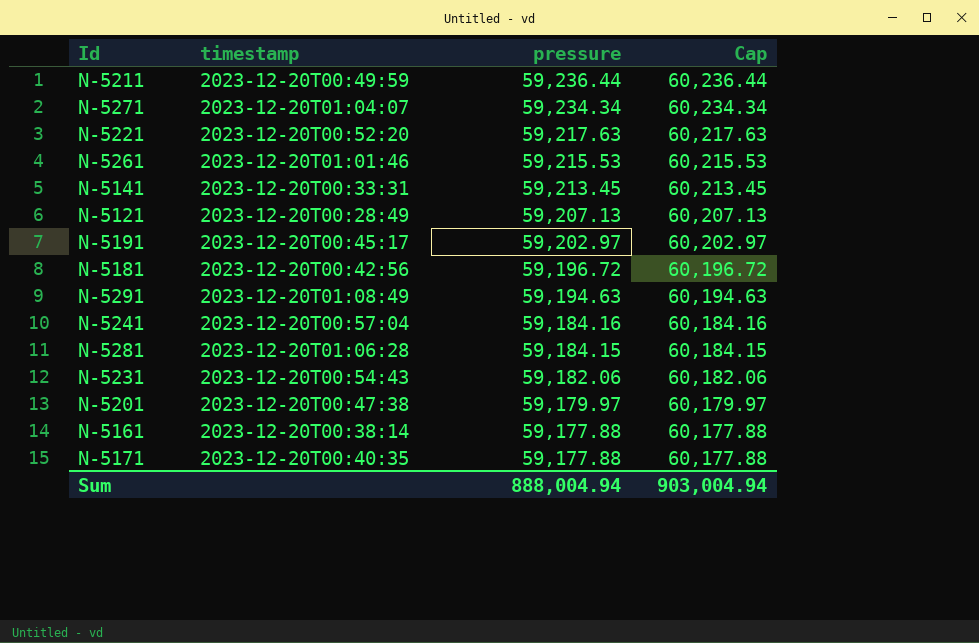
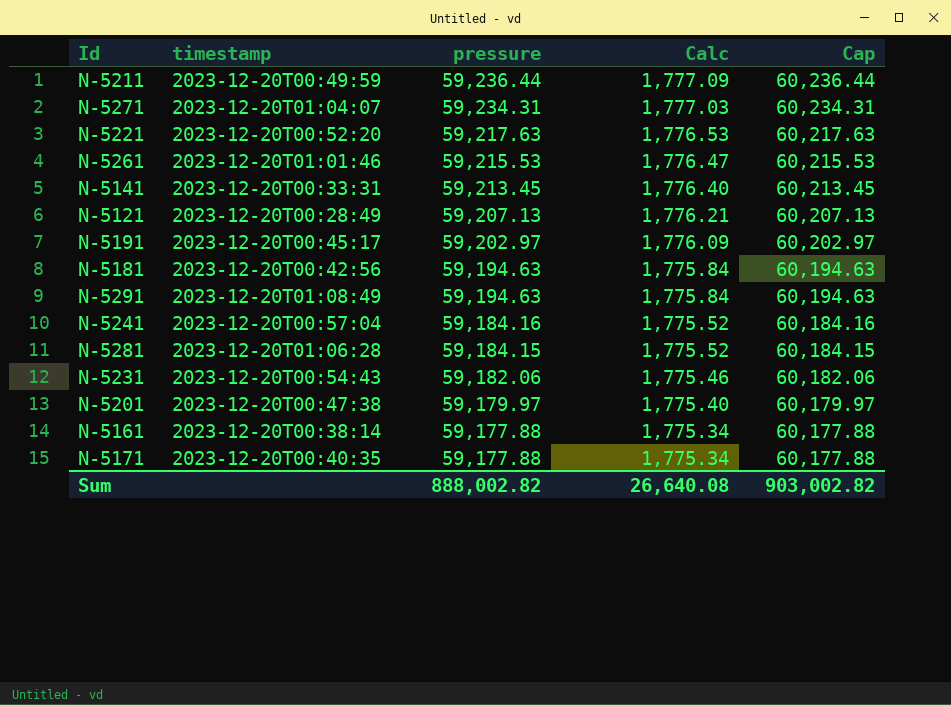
column Calc | formula: none -> [pressure] * 0.03
N-5271 | pressure: 59,234.34 -> 59,234.31
N-5271 | Cap: 60,234.34 -> 60,234.31
N-5181 | pressure: 59,196.72 -> 59,194.63
N-5181 | Cap: 60,196.72 -> 60,194.63
Sum | pressure: 888,004.94 -> 888,002.82
Sum | Cap: 903,004.94 -> 903,002.82

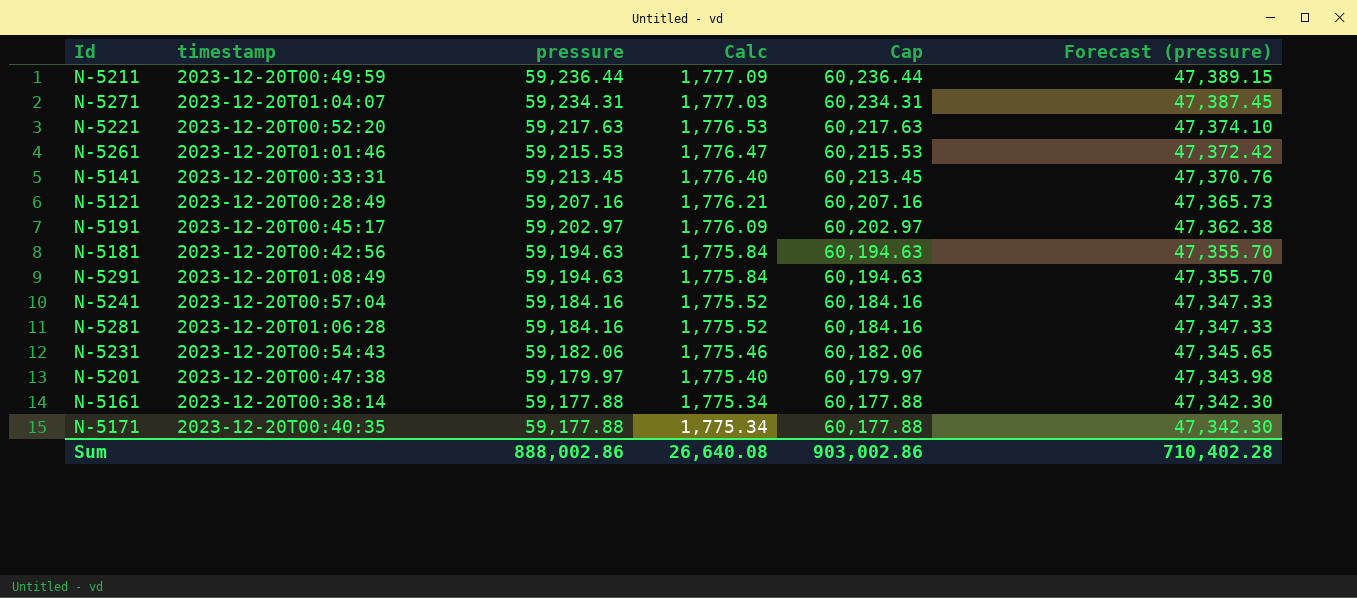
column Forecast (pressure) | formula: none -> [pressure] * 0.8
N-5121 | pressure: 59,207.13 -> 59,207.16
N-5121 | Cap: 60,207.13 -> 60,207.16
N-5281 | pressure: 59,184.15 -> 59,184.16
N-5281 | Cap: 60,184.15 -> 60,184.16
Sum | pressure: 888,002.82 -> 888,002.86
Sum | Cap: 903,002.82 -> 903,002.86

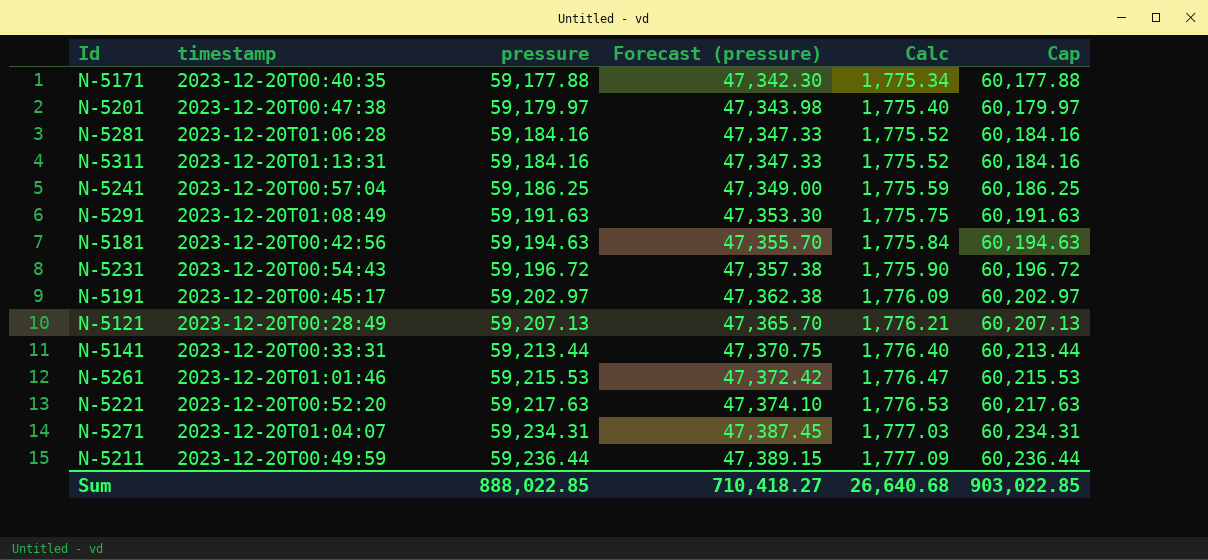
row order: pressure descending -> pressure ascending
column Forecast (pressure) | position: 6 -> 4
row N-5161: 2023-12-20T00:38:14 | 59,177.88 | 1,775.34 | 60,177.88 | 47,342.30 -> none
row N-5311: none -> 2023-12-20T01:13:31 | 59,184.16 | 47,347.33 | 1,775.52 | 60,184.16
N-5241 | pressure: 59,184.16 -> 59,186.25
N-5241 | Forecast (pressure): 47,347.33 -> 47,349.00
N-5241 | Calc: 1,775.52 -> 1,775.59
N-5241 | Cap: 60,184.16 -> 60,186.25
N-5291 | pressure: 59,194.63 -> 59,191.63
N-5291 | Forecast (pressure): 47,355.70 -> 47,353.30
N-5291 | Calc: 1,775.84 -> 1,775.75
N-5291 | Cap: 60,194.63 -> 60,191.63
N-5231 | pressure: 59,182.06 -> 59,196.72
N-5231 | Forecast (pressure): 47,345.65 -> 47,357.38
N-5231 | Calc: 1,775.46 -> 1,775.90
N-5231 | Cap: 60,182.06 -> 60,196.72
N-5121 | pressure: 59,207.16 -> 59,207.13
N-5121 | Forecast (pressure): 47,365.73 -> 47,365.70
N-5121 | Cap: 60,207.16 -> 60,207.13
N-5141 | pressure: 59,213.45 -> 59,213.44
N-5141 | Forecast (pressure): 47,370.76 -> 47,370.75
N-5141 | Cap: 60,213.45 -> 60,213.44
Sum | pressure: 888,002.86 -> 888,022.85
Sum | Forecast (pressure): 710,402.28 -> 710,418.27
Sum | Calc: 26,640.08 -> 26,640.68
Sum | Cap: 903,002.86 -> 903,022.85

